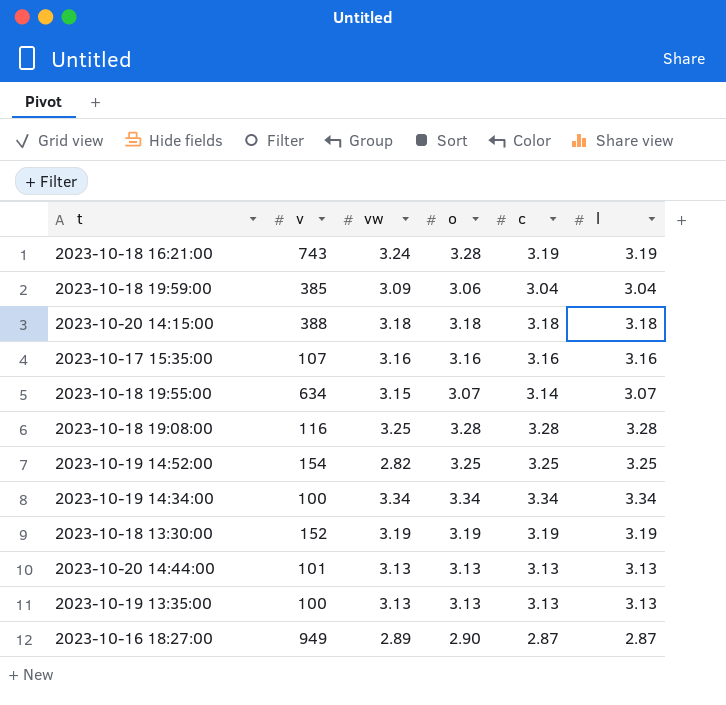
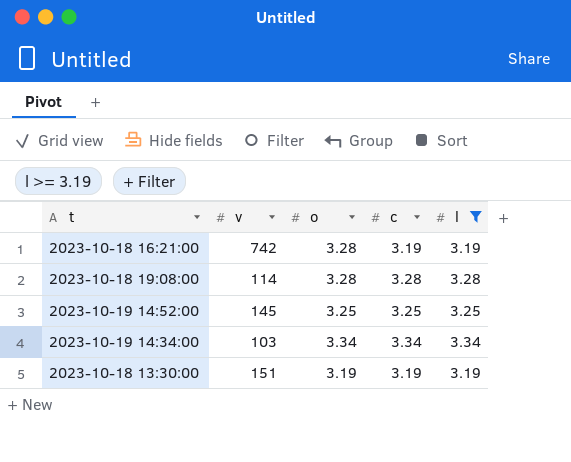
filter: none -> l >= 3.19
column vw | position: 3 -> none
2023-10-18 16:21:00 | v: 743 -> 742
2023-10-18 19:08:00 | v: 116 -> 114
2023-10-19 14:52:00 | v: 154 -> 145
2023-10-19 14:34:00 | v: 100 -> 103
2023-10-18 13:30:00 | v: 152 -> 151

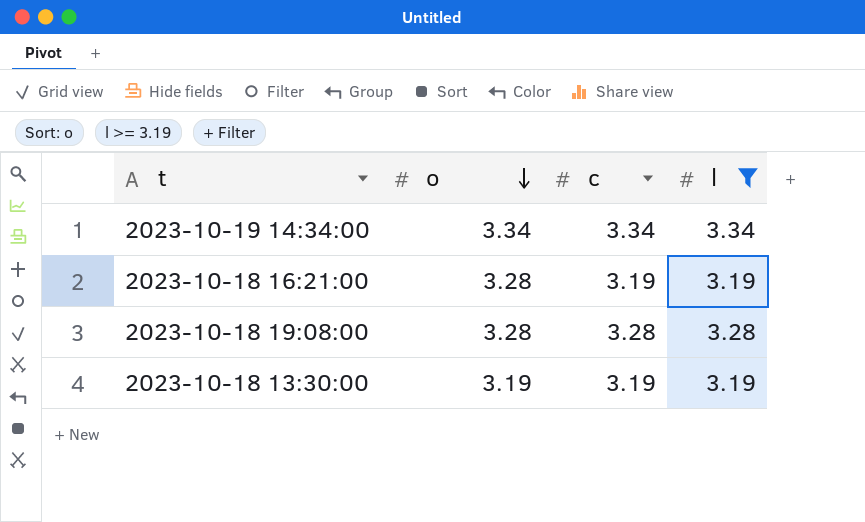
row order: none -> o descending
column v | position: 2 -> none
row 2023-10-19 14:52:00: 145 | 3.25 | 3.25 | 3.25 -> none

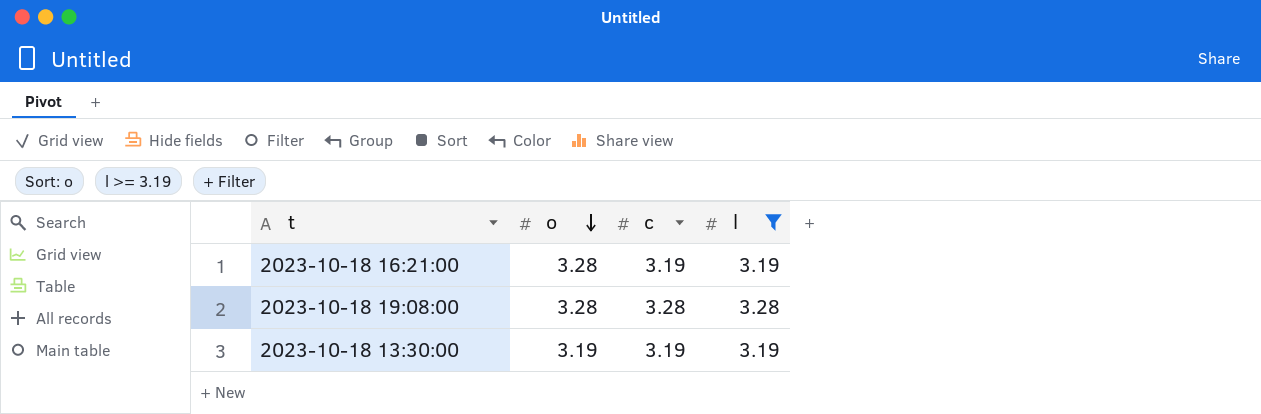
row 2023-10-19 14:34:00: 3.34 | 3.34 | 3.34 -> none

